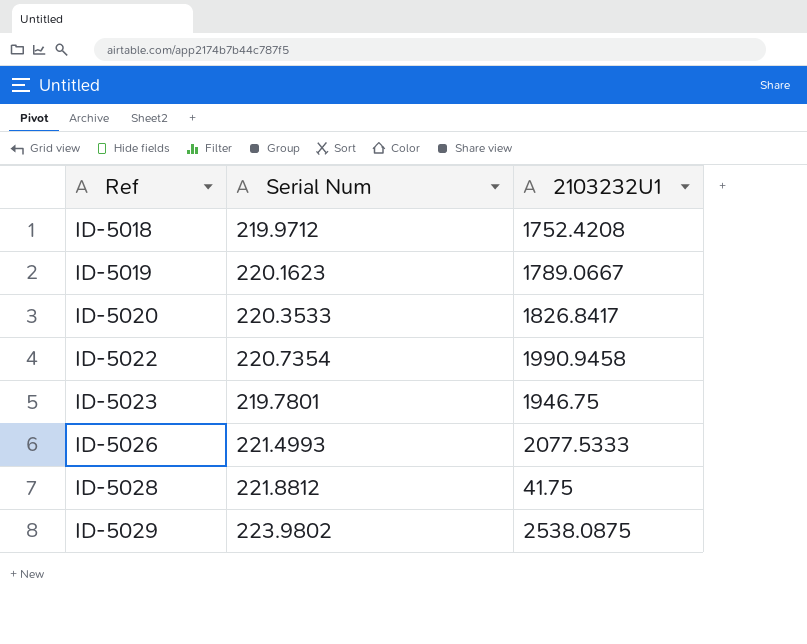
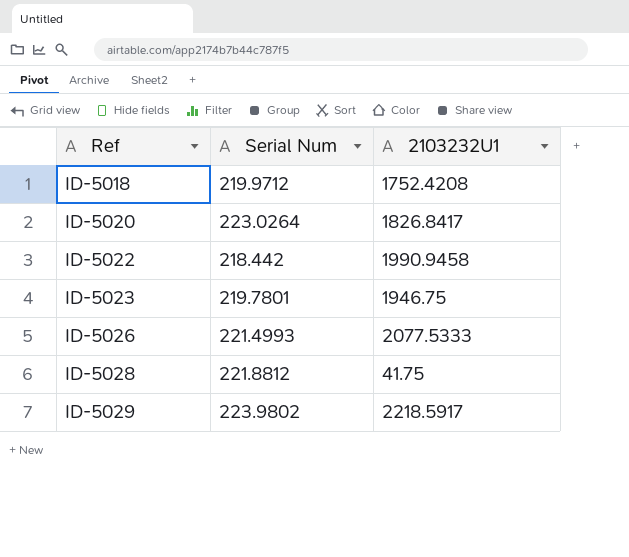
row ID-5019: 220.1623 | 1789.0667 -> none
ID-5020 | Serial Num: 220.3533 -> 223.0264
ID-5022 | Serial Num: 220.7354 -> 218.442
ID-5029 | 2103232U1: 2538.0875 -> 2218.5917

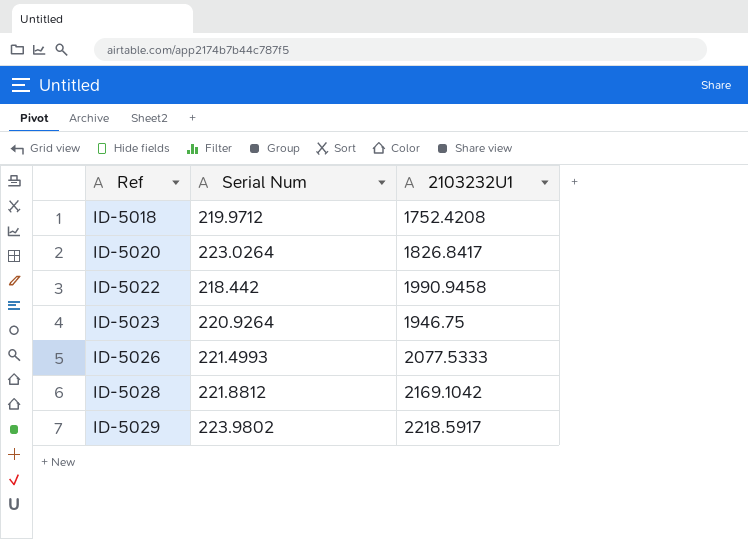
ID-5023 | Serial Num: 219.7801 -> 220.9264
ID-5028 | 2103232U1: 41.75 -> 2169.1042

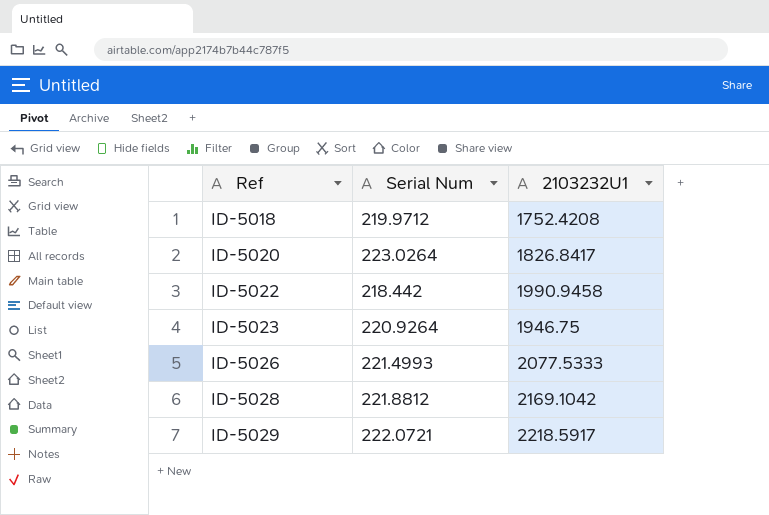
ID-5029 | Serial Num: 223.9802 -> 222.0721

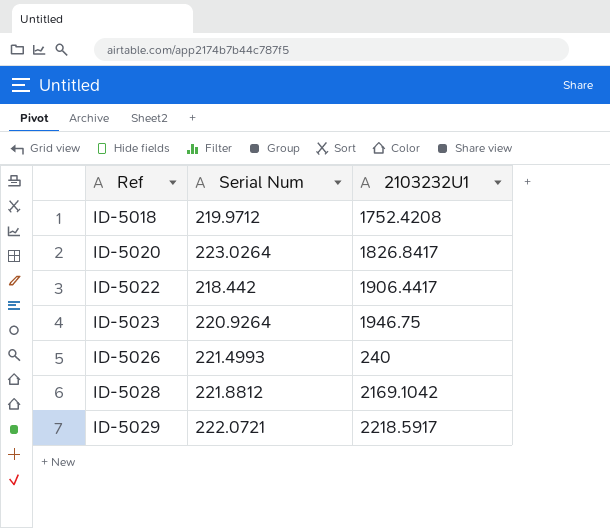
ID-5022 | 2103232U1: 1990.9458 -> 1906.4417
ID-5026 | 2103232U1: 2077.5333 -> 240

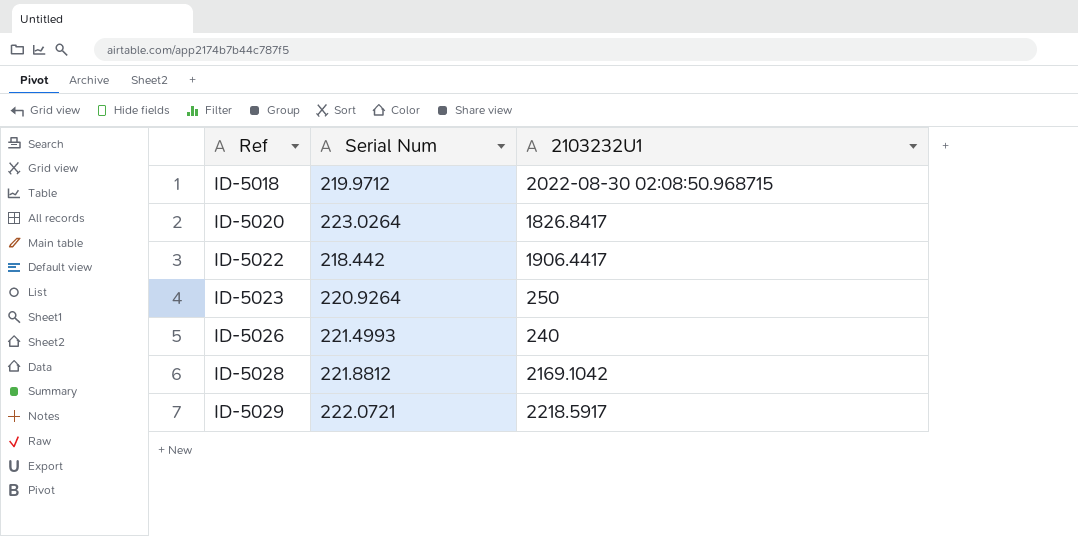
ID-5018 | 2103232U1: 1752.4208 -> 2022-08-30 02:08:50.968715
ID-5023 | 2103232U1: 1946.75 -> 250

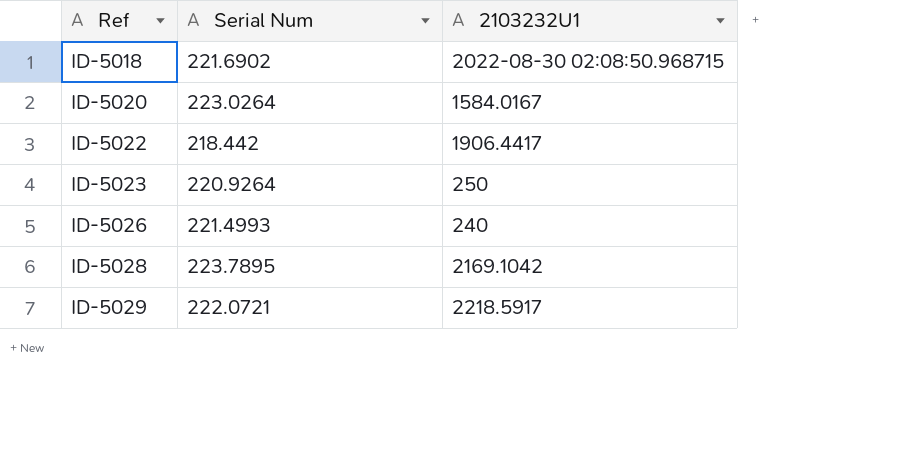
ID-5018 | Serial Num: 219.9712 -> 221.6902
ID-5020 | 2103232U1: 1826.8417 -> 1584.0167
ID-5028 | Serial Num: 221.8812 -> 223.7895

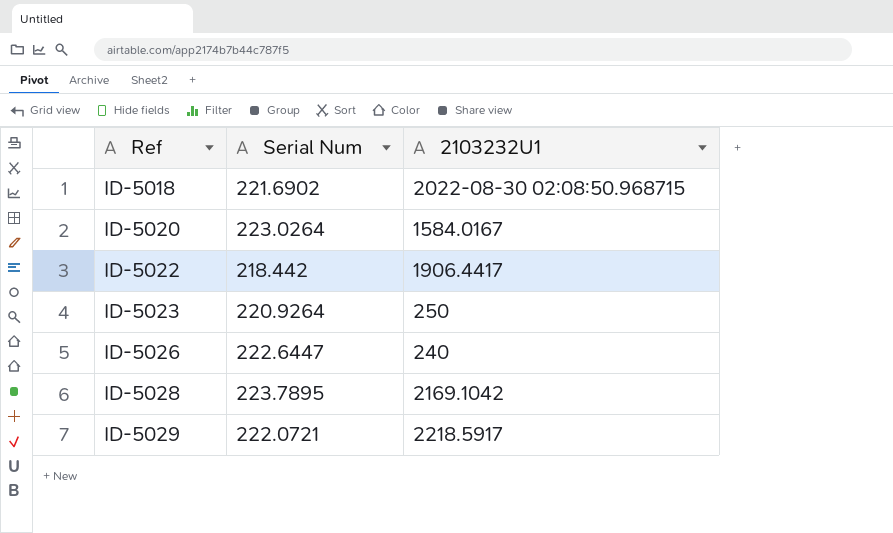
ID-5026 | Serial Num: 221.4993 -> 222.6447

